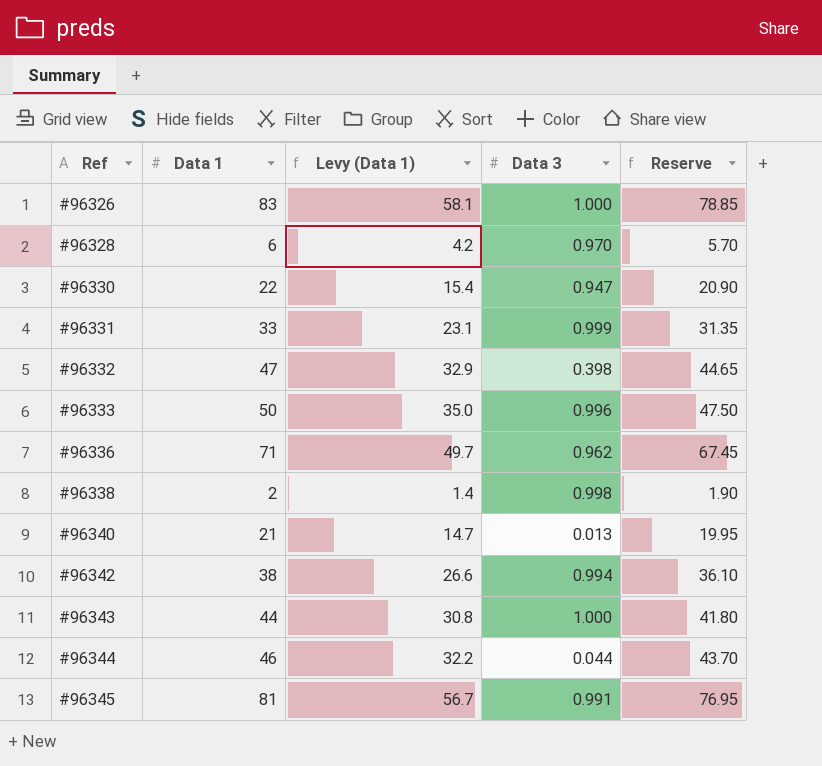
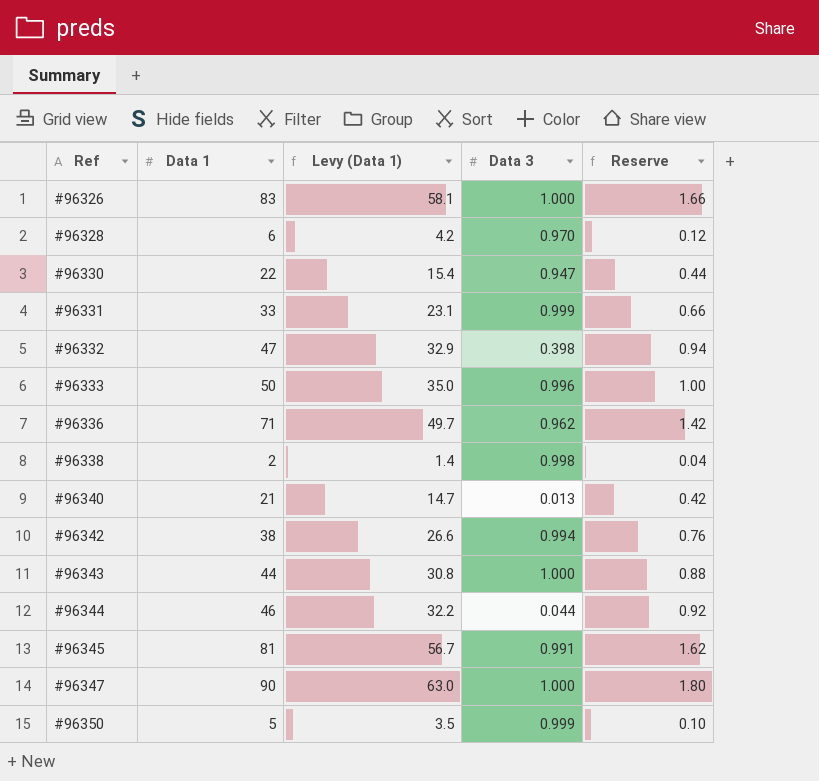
column Reserve | formula: [Data 1] * 0.95 -> [Data 1] * 0.02
row #96347: none -> 90 | 63.0 | 1.000 | 1.80
row #96350: none -> 5 | 3.5 | 0.999 | 0.10

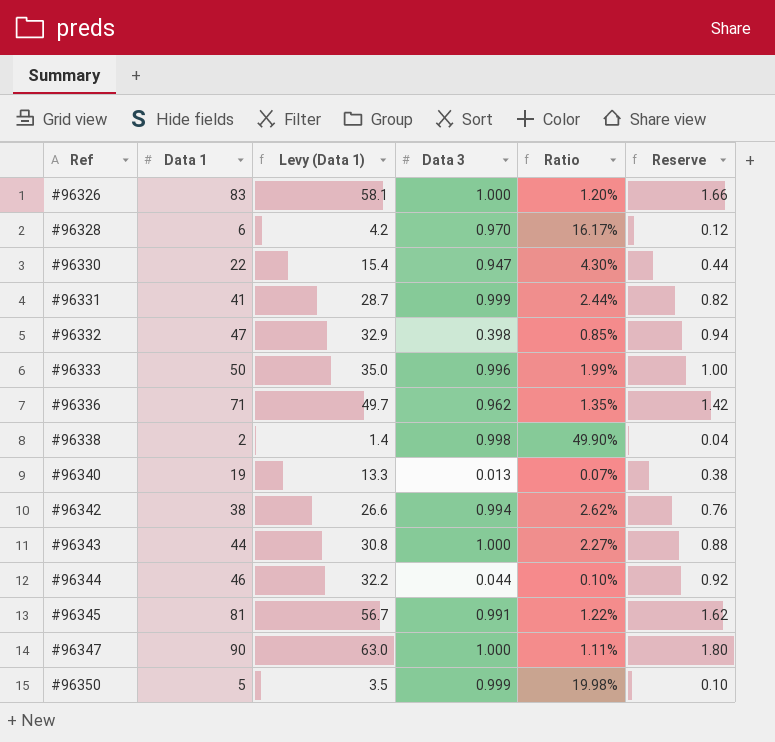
column Ratio | formula: none -> [Data 3] / [Data 1]
#96331 | Data 1: 33 -> 41
#96331 | Levy (Data 1): 23.1 -> 28.7
#96331 | Reserve: 0.66 -> 0.82
#96340 | Data 1: 21 -> 19
#96340 | Levy (Data 1): 14.7 -> 13.3
#96340 | Reserve: 0.42 -> 0.38

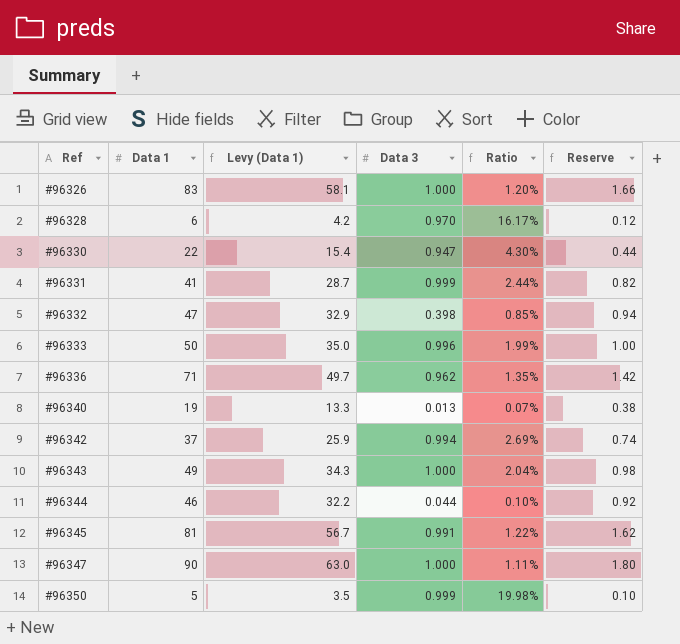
row #96338: 2 | 1.4 | 0.998 | 49.90% | 0.04 -> none
#96342 | Data 1: 38 -> 37
#96342 | Levy (Data 1): 26.6 -> 25.9
#96342 | Ratio: 2.62% -> 2.69%
#96342 | Reserve: 0.76 -> 0.74
#96343 | Data 1: 44 -> 49
#96343 | Levy (Data 1): 30.8 -> 34.3
#96343 | Ratio: 2.27% -> 2.04%
#96343 | Reserve: 0.88 -> 0.98

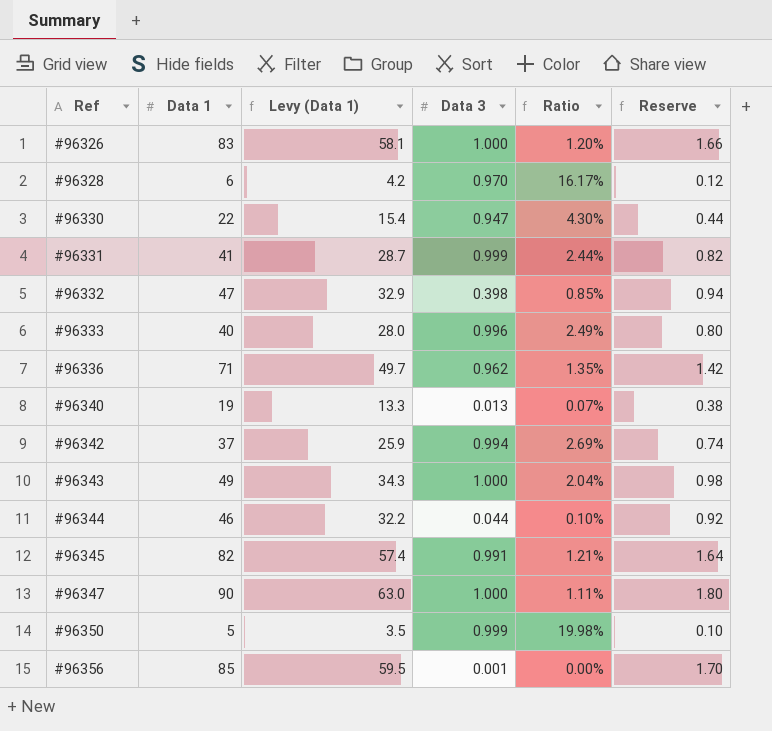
#96333 | Data 1: 50 -> 40
#96333 | Levy (Data 1): 35.0 -> 28.0
#96333 | Ratio: 1.99% -> 2.49%
#96333 | Reserve: 1.00 -> 0.80
#96345 | Data 1: 81 -> 82
#96345 | Levy (Data 1): 56.7 -> 57.4
#96345 | Ratio: 1.22% -> 1.21%
#96345 | Reserve: 1.62 -> 1.64
row #96356: none -> 85 | 59.5 | 0.001 | 0.00% | 1.70

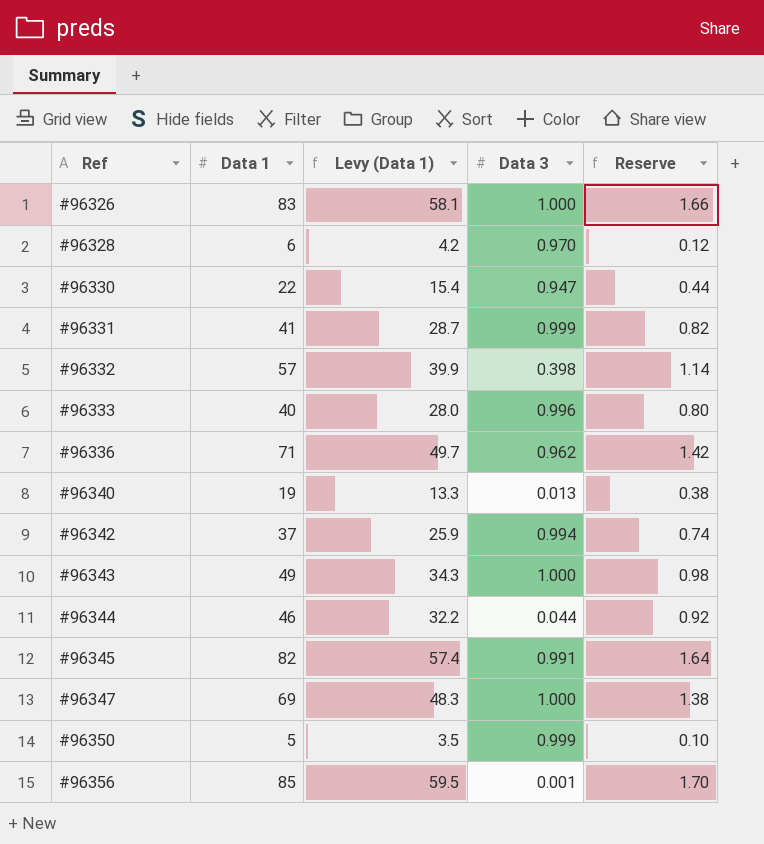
column Ratio | formula: [Data 3] / [Data 1] -> none
#96332 | Data 1: 47 -> 57
#96332 | Levy (Data 1): 32.9 -> 39.9
#96332 | Reserve: 0.94 -> 1.14
#96347 | Data 1: 90 -> 69
#96347 | Levy (Data 1): 63.0 -> 48.3
#96347 | Reserve: 1.80 -> 1.38

